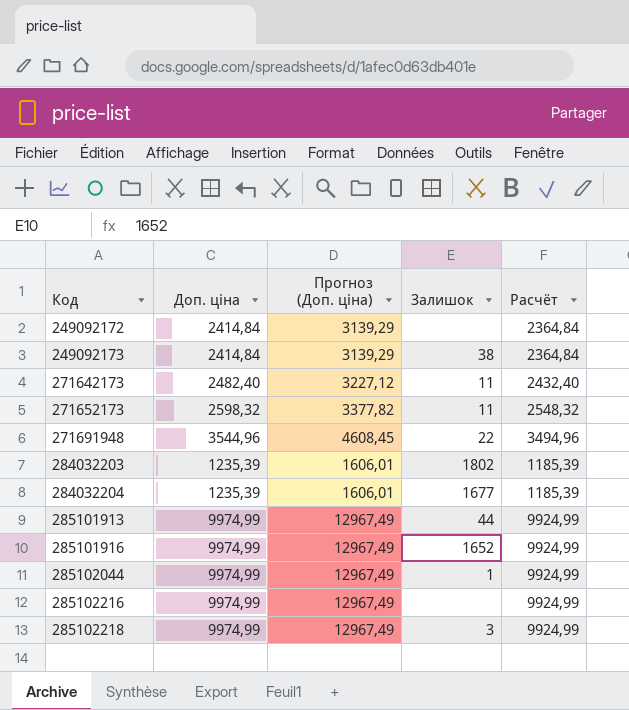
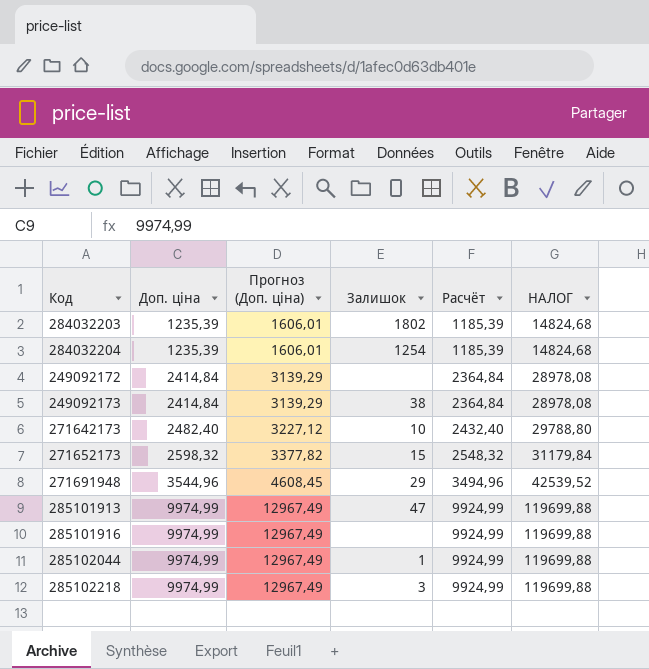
row order: Код ascending -> Доп. ціна ascending
column НАЛОГ | formula: none -> [Доп. ціна] * 12
row 285102216: 9974,99 | 12967,49 | none | 9924,99 -> none
284032204 | Залишок: 1677 -> 1254
271642173 | Залишок: 11 -> 10
271652173 | Залишок: 11 -> 15
271691948 | Залишок: 22 -> 29
285101913 | Залишок: 44 -> 47
285101916 | Залишок: 1652 -> none

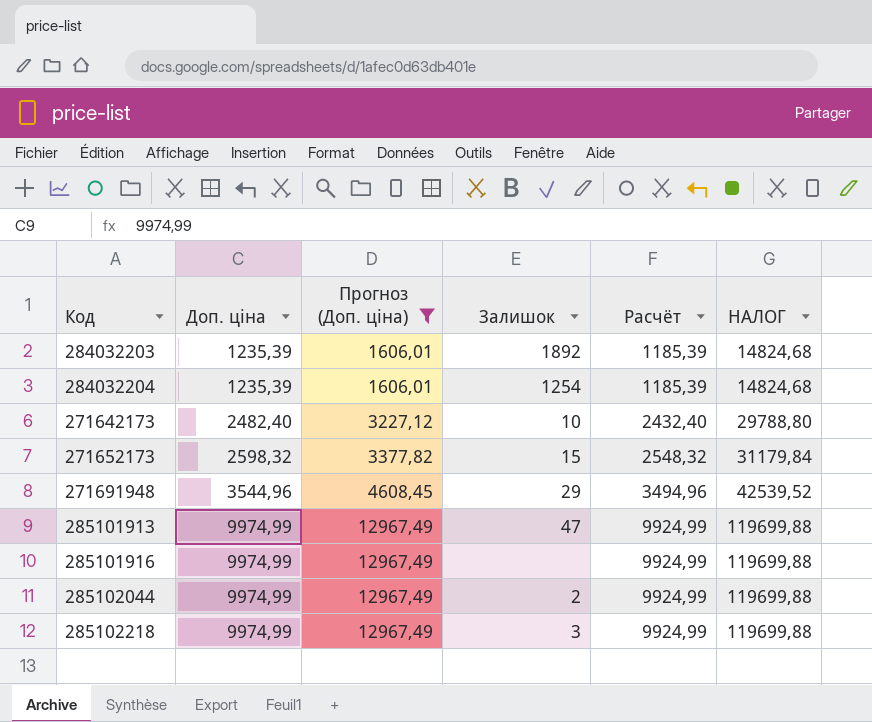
filter: none -> Прогноз (Доп. ціна) != 3139,29
284032203 | Залишок: 1802 -> 1892
285102044 | Залишок: 1 -> 2

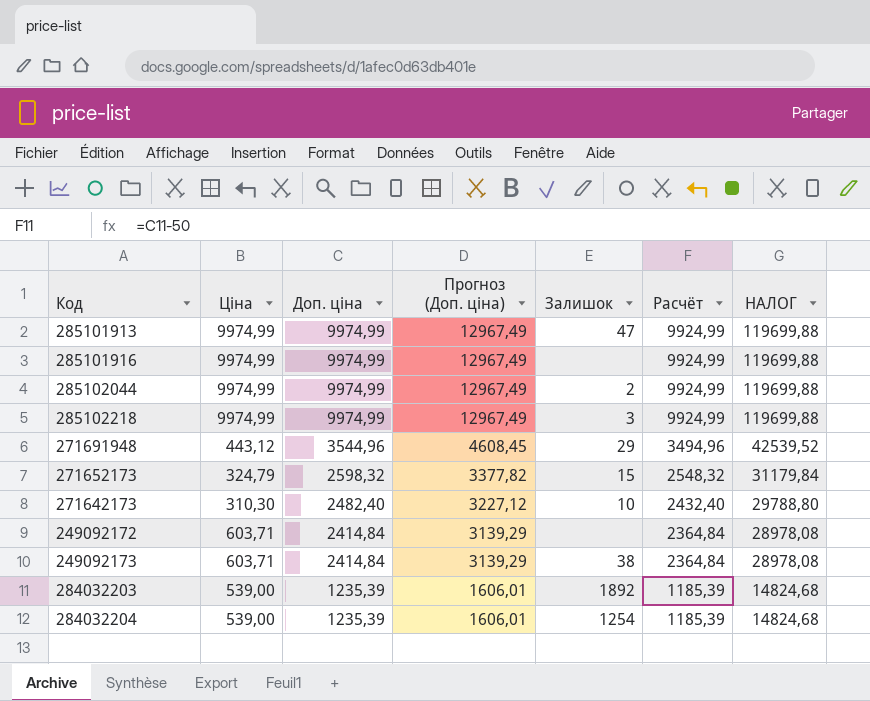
filter: Прогноз (Доп. ціна) != 3139,29 -> none
row order: Доп. ціна ascending -> Доп. ціна descending
column Ціна | position: none -> 2

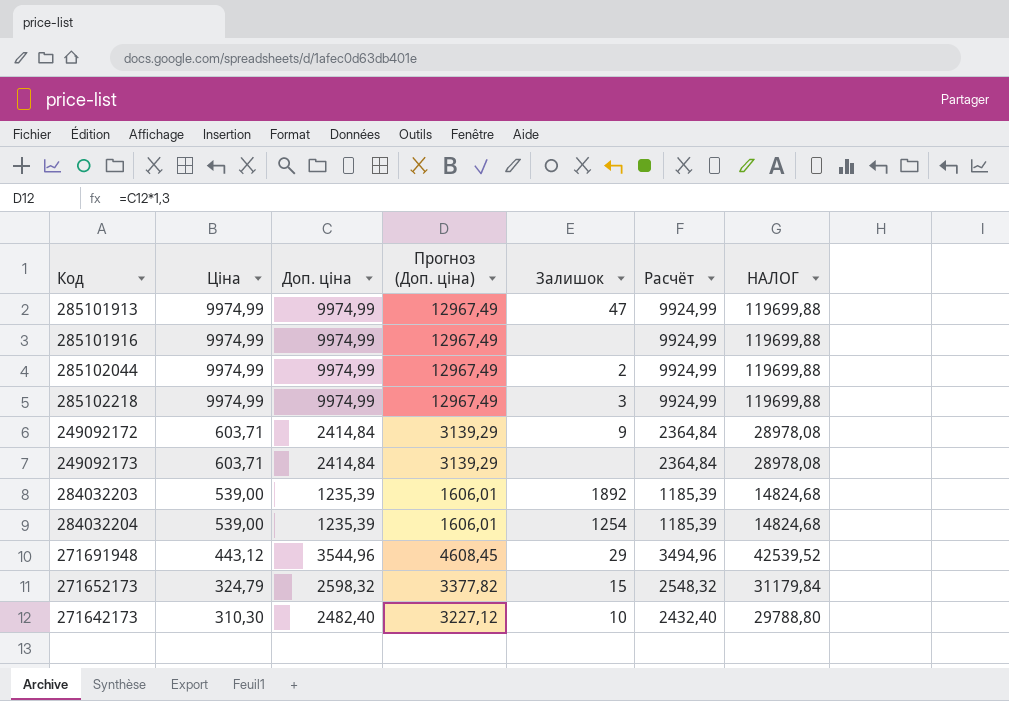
row order: Доп. ціна descending -> Ціна descending
249092172 | Залишок: none -> 9
249092173 | Залишок: 38 -> none

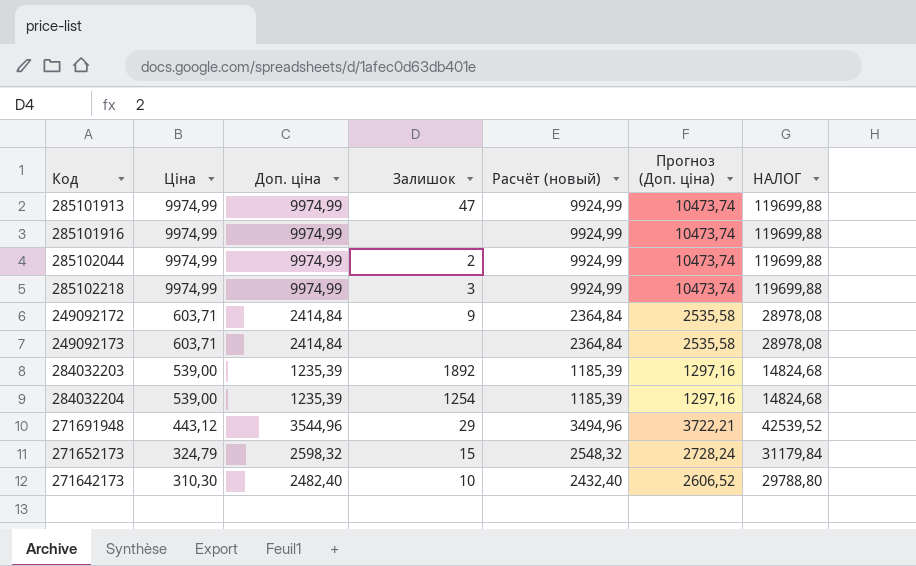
column name: Расчёт -> Расчёт (новый)
column Прогноз (Доп. ціна) | formula: [Доп. ціна] * 1,3 -> [Доп. ціна] * 1,05
column Прогноз (Доп. ціна) | position: 4 -> 6

